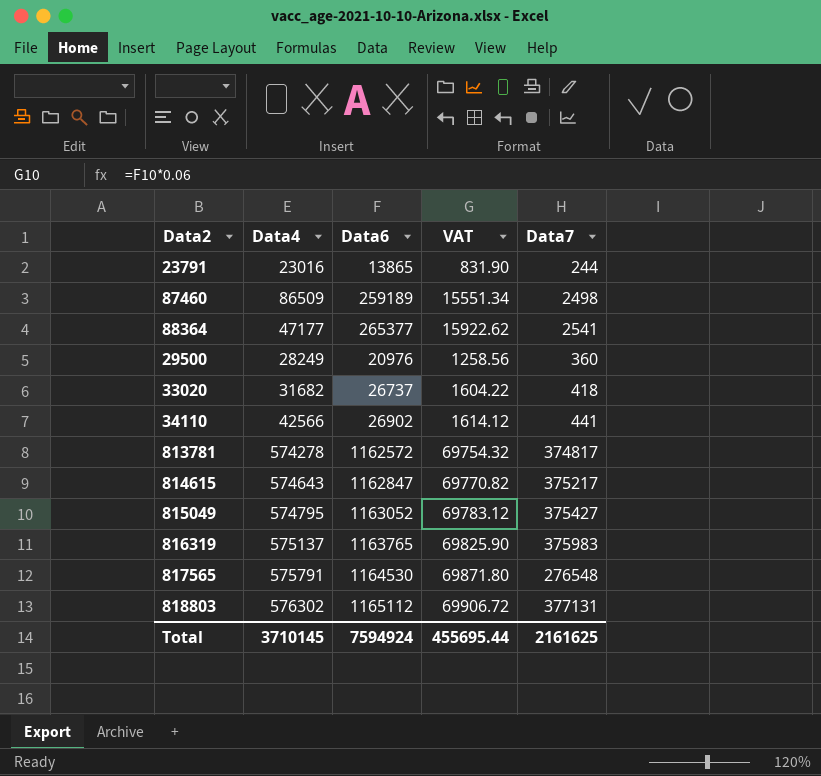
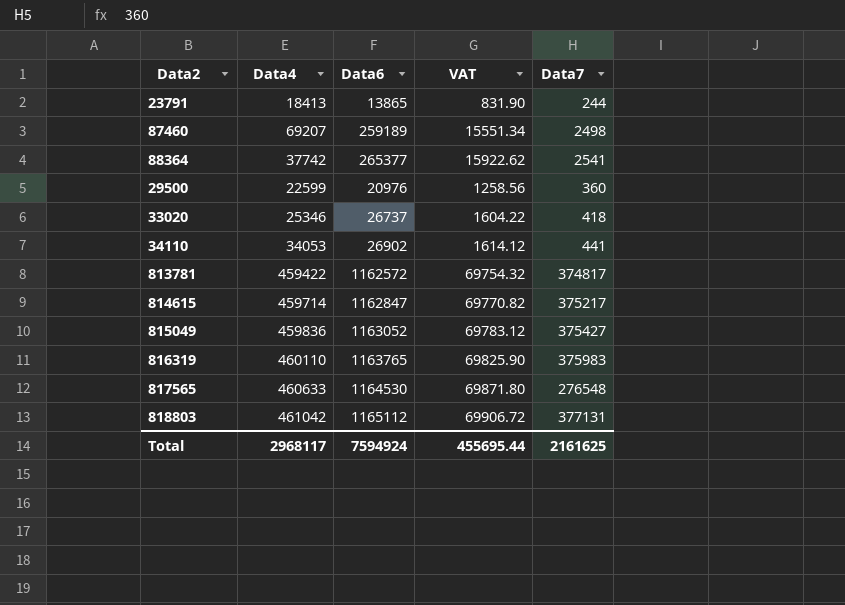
23791 | Data4: 23016 -> 18413
87460 | Data4: 86509 -> 69207
88364 | Data4: 47177 -> 37742
29500 | Data4: 28249 -> 22599
33020 | Data4: 31682 -> 25346
34110 | Data4: 42566 -> 34053
813781 | Data4: 574278 -> 459422
814615 | Data4: 574643 -> 459714
815049 | Data4: 574795 -> 459836
816319 | Data4: 575137 -> 460110
817565 | Data4: 575791 -> 460633
818803 | Data4: 576302 -> 461042
Total | Data4: 3710145 -> 2968117

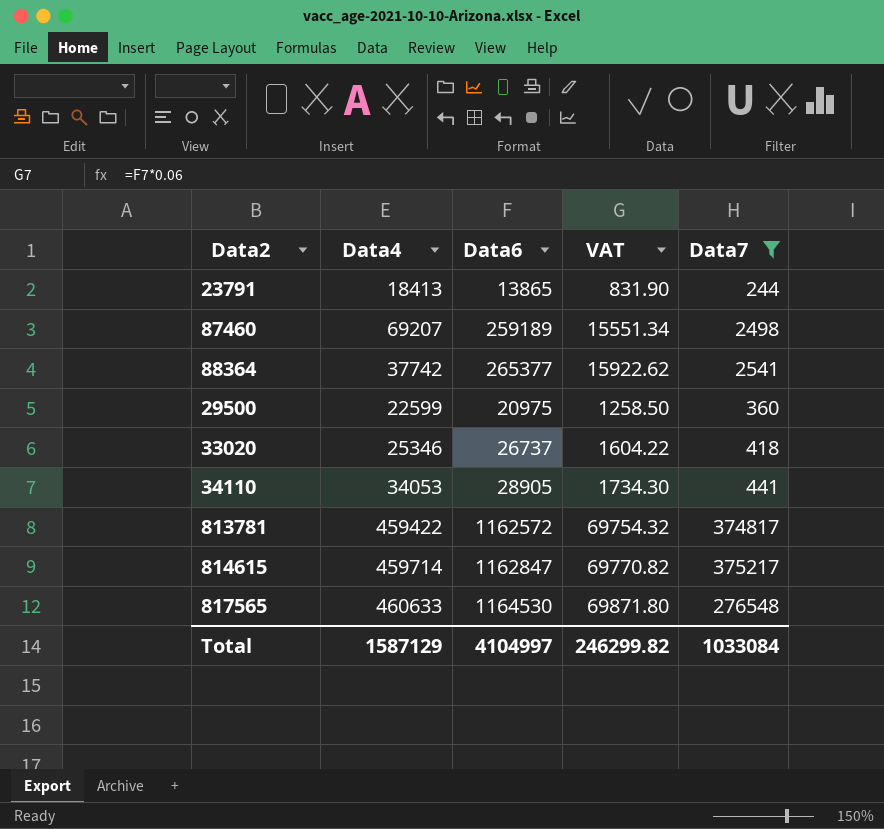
filter: none -> Data7 <= 375217
29500 | Data6: 20976 -> 20975
29500 | VAT: 1258.56 -> 1258.50
34110 | Data6: 26902 -> 28905
34110 | VAT: 1614.12 -> 1734.30
Total | Data4: 2968117 -> 1587129
Total | Data6: 7594924 -> 4104997
Total | VAT: 455695.44 -> 246299.82
Total | Data7: 2161625 -> 1033084

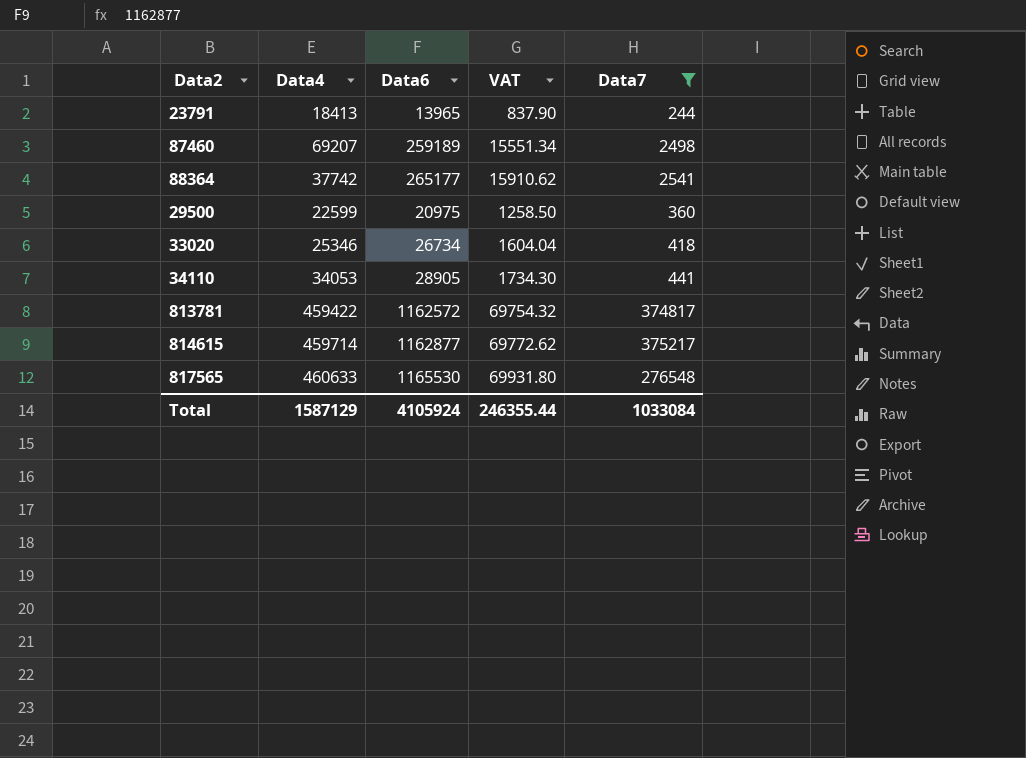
23791 | Data6: 13865 -> 13965
23791 | VAT: 831.90 -> 837.90
88364 | Data6: 265377 -> 265177
88364 | VAT: 15922.62 -> 15910.62
33020 | Data6: 26737 -> 26734
33020 | VAT: 1604.22 -> 1604.04
814615 | Data6: 1162847 -> 1162877
814615 | VAT: 69770.82 -> 69772.62
817565 | Data6: 1164530 -> 1165530
817565 | VAT: 69871.80 -> 69931.80
Total | Data6: 4104997 -> 4105924
Total | VAT: 246299.82 -> 246355.44

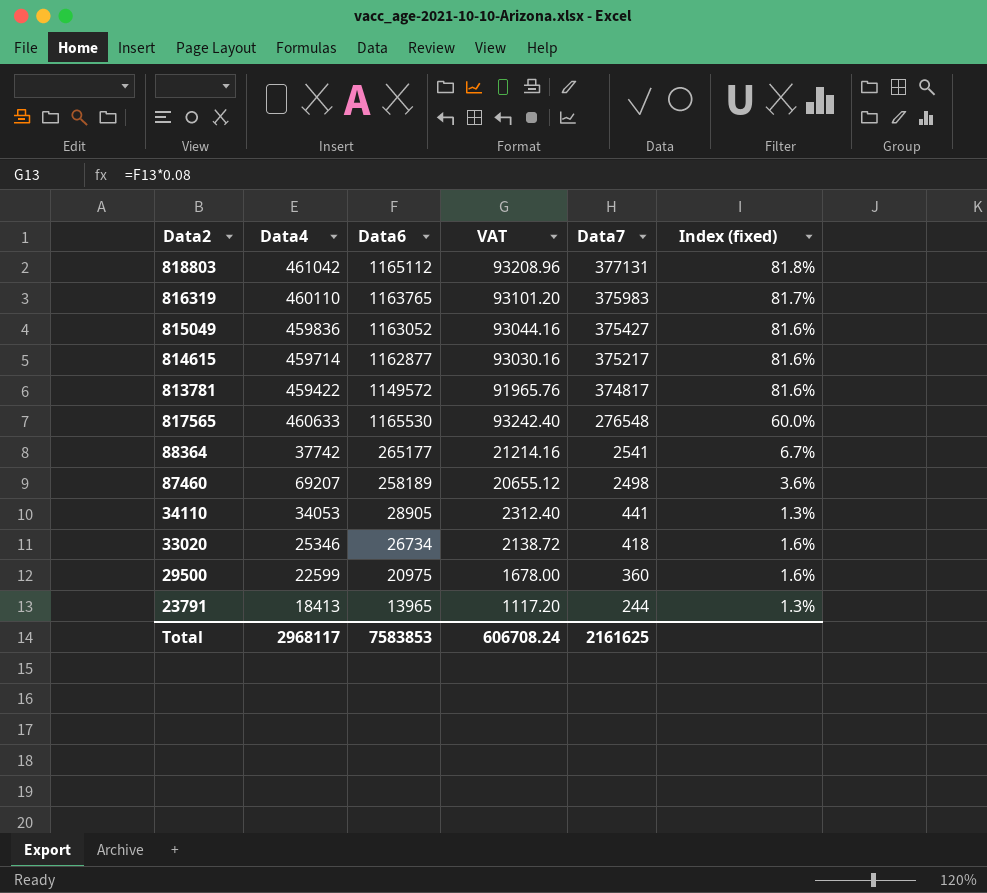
filter: Data7 <= 375217 -> none
row order: none -> Data7 descending
column VAT | formula: [Data6] * 0.06 -> [Data6] * 0.08
column Index (fixed) | formula: none -> [Data7] / [Data4]
813781 | Data6: 1162572 -> 1149572
87460 | Data6: 259189 -> 258189
Total | Data4: 1587129 -> 2968117
Total | Data6: 4105924 -> 7583853
Total | VAT: 246355.44 -> 606708.24
Total | Data7: 1033084 -> 2161625

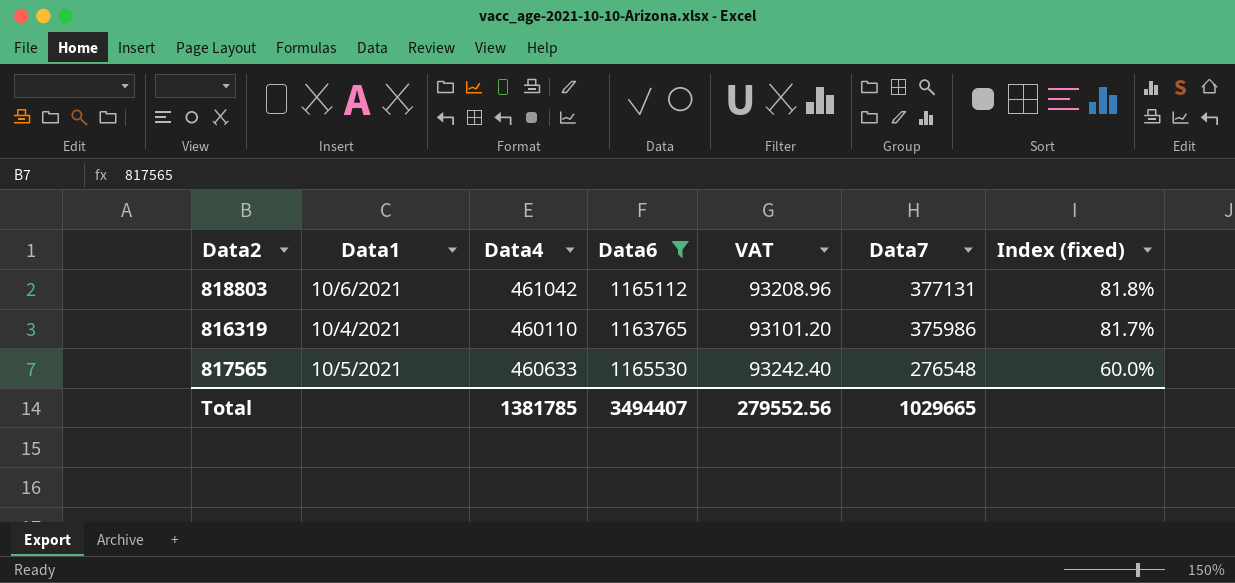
filter: none -> Data6 >= 1163765
column Data1 | position: none -> 2
816319 | Data7: 375983 -> 375986
Total | Data4: 2968117 -> 1381785
Total | Data6: 7583853 -> 3494407
Total | VAT: 606708.24 -> 279552.56
Total | Data7: 2161625 -> 1029665

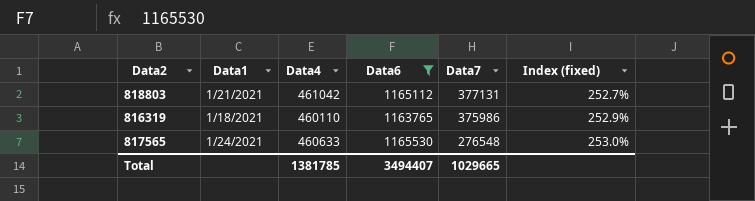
column VAT | formula: [Data6] * 0.08 -> none
column Index (fixed) | formula: [Data7] / [Data4] -> [Data6] / [Data4]
818803 | Data1: 10/6/2021 -> 1/21/2021
816319 | Data1: 10/4/2021 -> 1/18/2021
817565 | Data1: 10/5/2021 -> 1/24/2021

